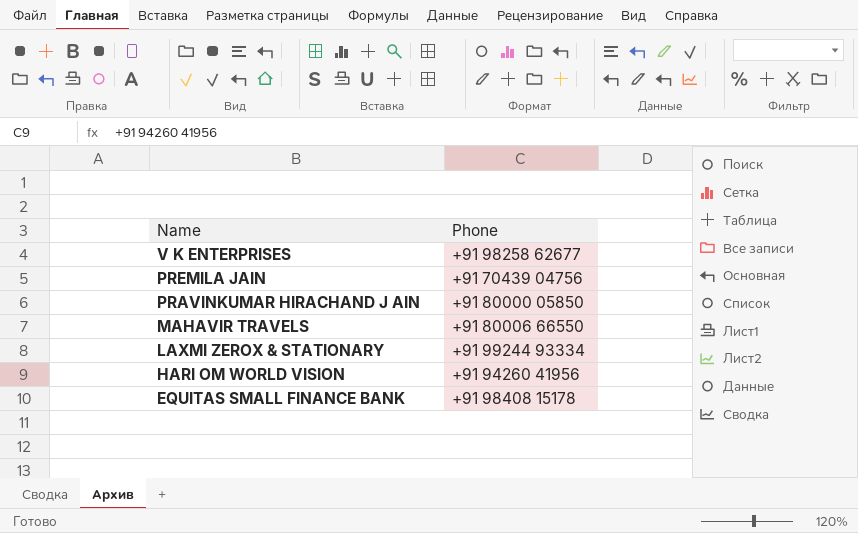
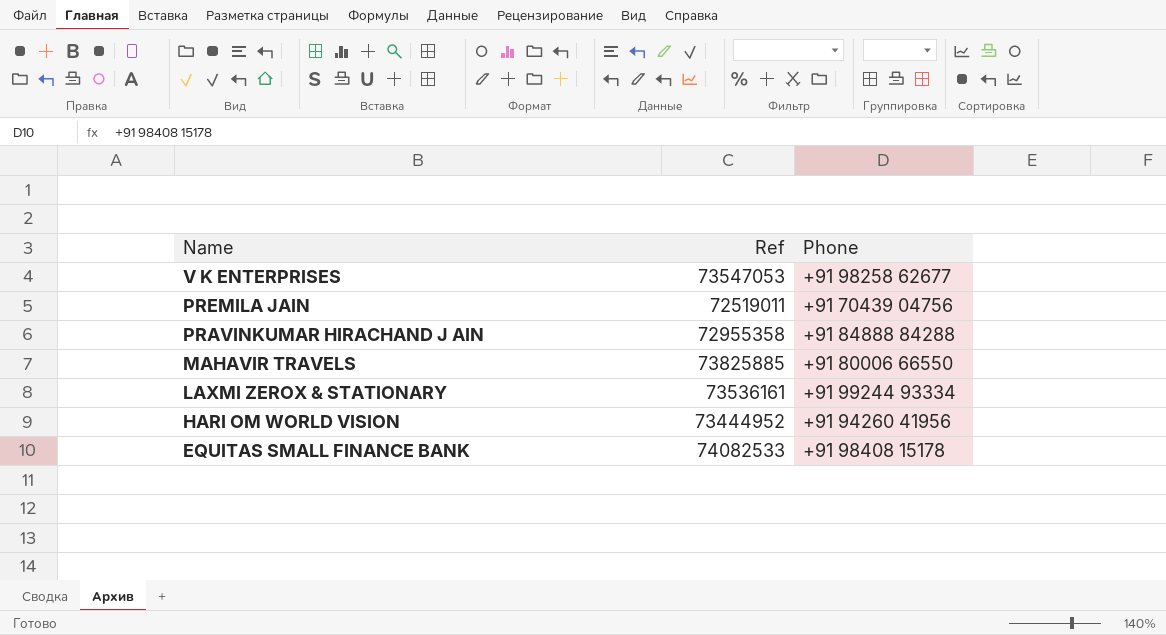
column Ref | position: none -> 2
PRAVINKUMAR HIRACHAND J AIN | Phone: +91 80000 05850 -> +91 84888 84288

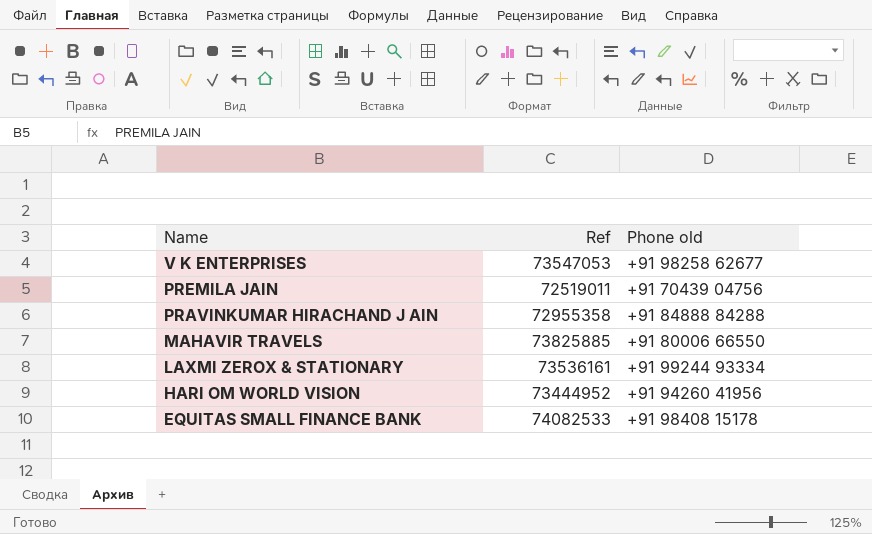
column name: Phone -> Phone old

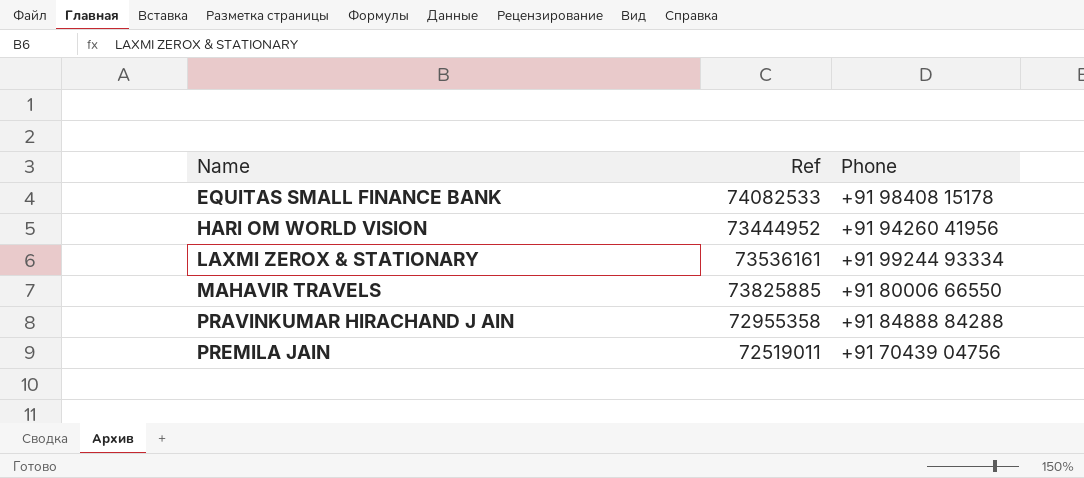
row order: Name descending -> Name ascending
column name: Phone old -> Phone
row V K ENTERPRISES: 73547053 | +91 98258 62677 -> none

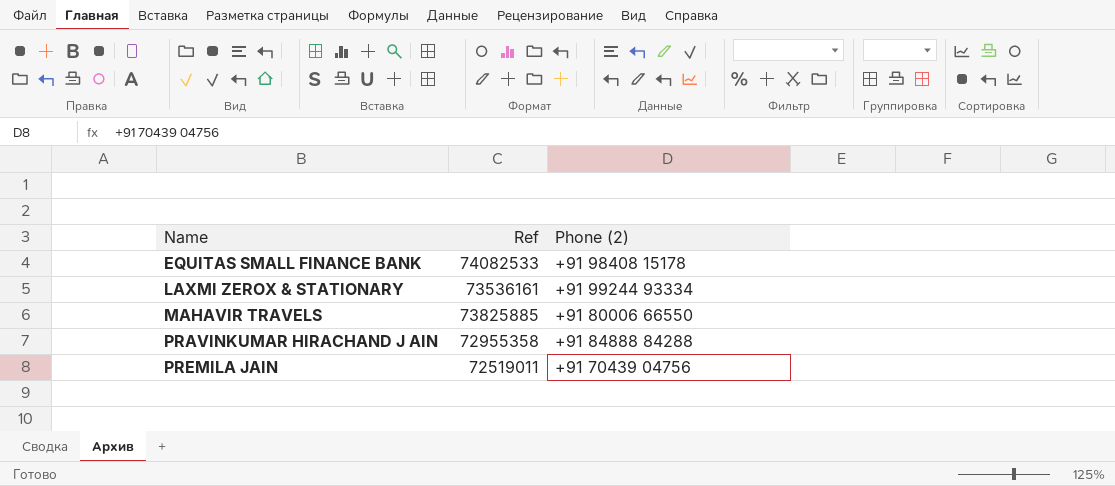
column name: Phone -> Phone (2)
row HARI OM WORLD VISION: 73444952 | +91 94260 41956 -> none

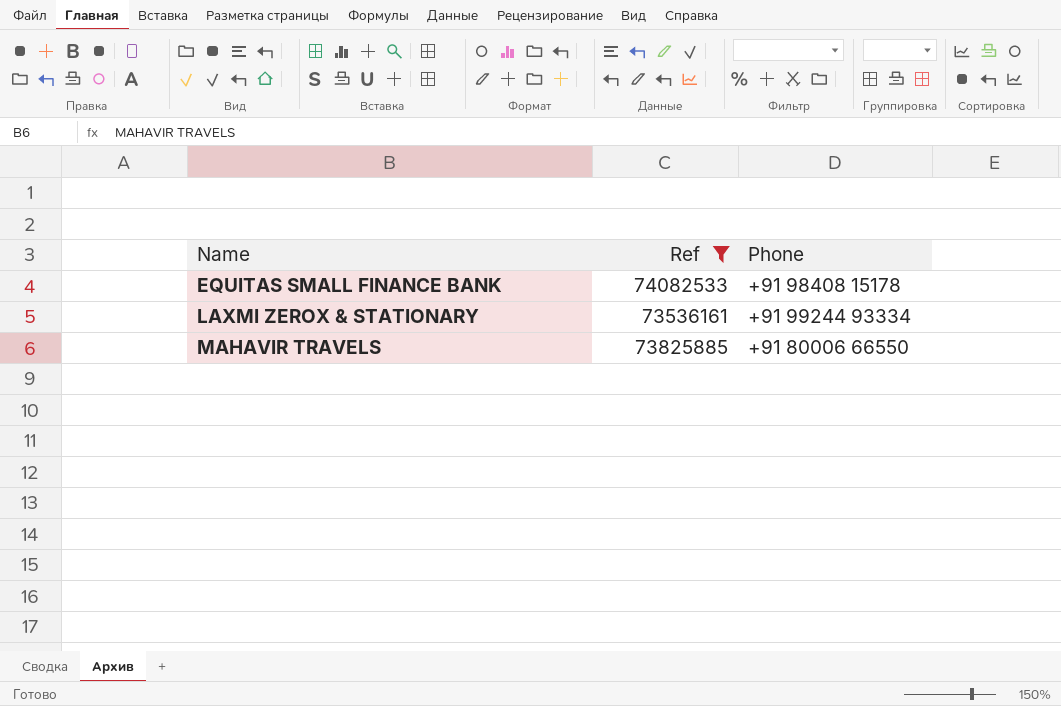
filter: none -> Ref >= 73536161
column name: Phone (2) -> Phone

